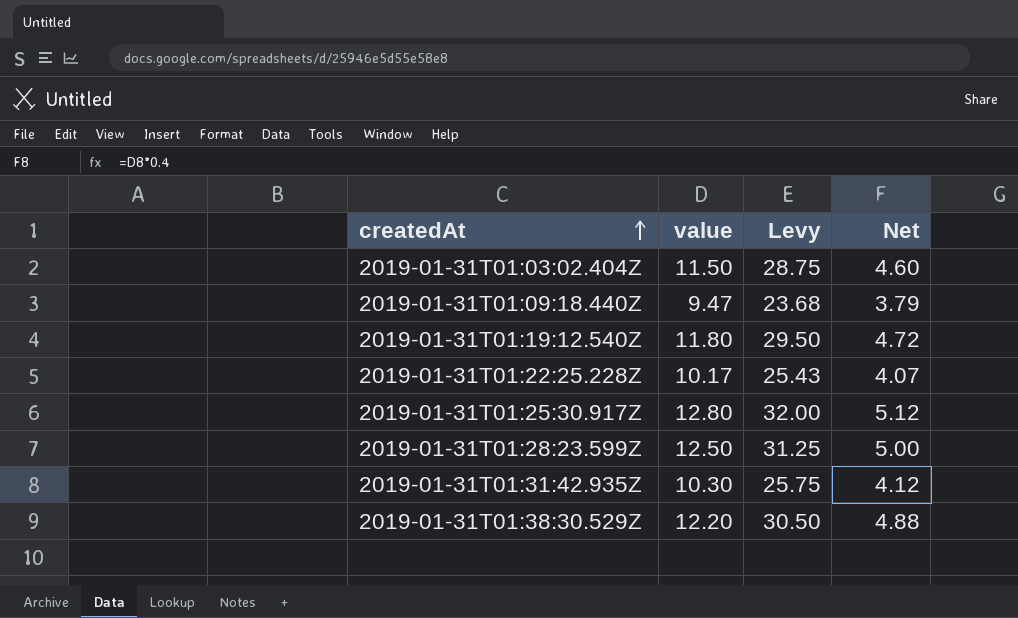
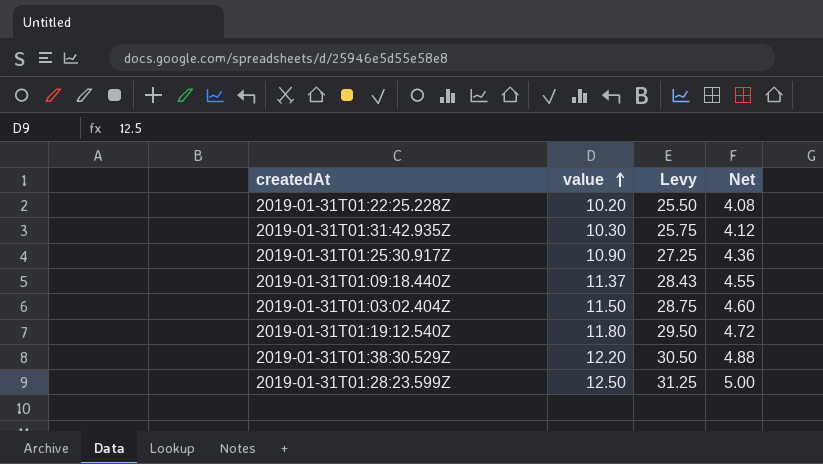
row order: createdAt ascending -> value ascending
2019-01-31T01:22:25.228Z | value: 10.17 -> 10.20
2019-01-31T01:22:25.228Z | Levy: 25.43 -> 25.50
2019-01-31T01:22:25.228Z | Net: 4.07 -> 4.08
2019-01-31T01:25:30.917Z | value: 12.80 -> 10.90
2019-01-31T01:25:30.917Z | Levy: 32.00 -> 27.25
2019-01-31T01:25:30.917Z | Net: 5.12 -> 4.36
2019-01-31T01:09:18.440Z | value: 9.47 -> 11.37
2019-01-31T01:09:18.440Z | Levy: 23.68 -> 28.43
2019-01-31T01:09:18.440Z | Net: 3.79 -> 4.55

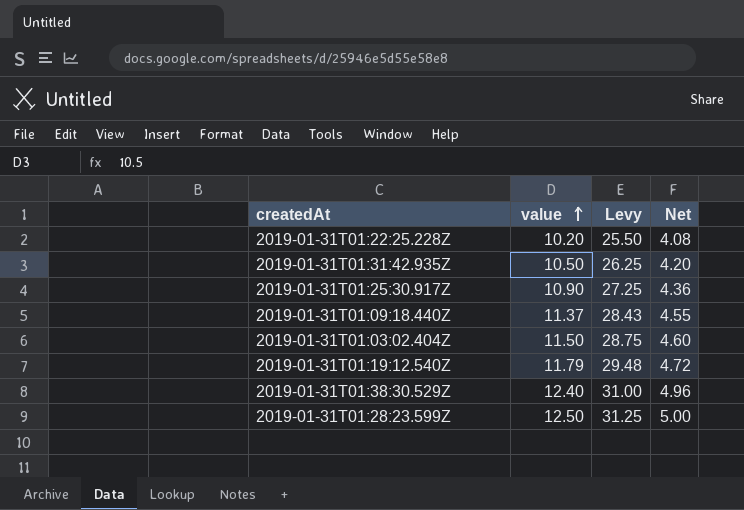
2019-01-31T01:31:42.935Z | value: 10.30 -> 10.50
2019-01-31T01:31:42.935Z | Levy: 25.75 -> 26.25
2019-01-31T01:31:42.935Z | Net: 4.12 -> 4.20
2019-01-31T01:19:12.540Z | value: 11.80 -> 11.79
2019-01-31T01:19:12.540Z | Levy: 29.50 -> 29.48
2019-01-31T01:38:30.529Z | value: 12.20 -> 12.40
2019-01-31T01:38:30.529Z | Levy: 30.50 -> 31.00
2019-01-31T01:38:30.529Z | Net: 4.88 -> 4.96

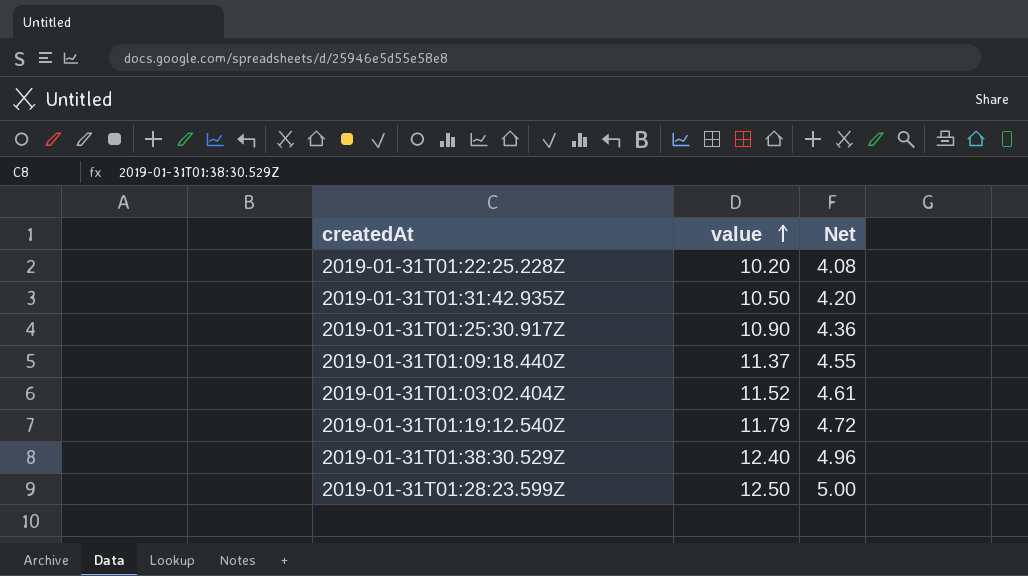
column Levy | formula: [value] * 2.5 -> none
2019-01-31T01:03:02.404Z | value: 11.50 -> 11.52
2019-01-31T01:03:02.404Z | Net: 4.60 -> 4.61

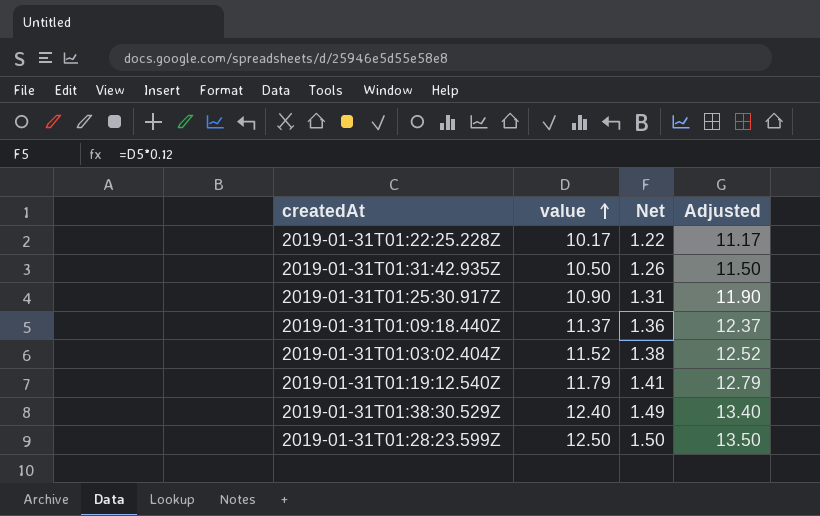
column Net | formula: [value] * 0.4 -> [value] * 0.12
column Adjusted | formula: none -> [value] + 1
2019-01-31T01:22:25.228Z | value: 10.20 -> 10.17

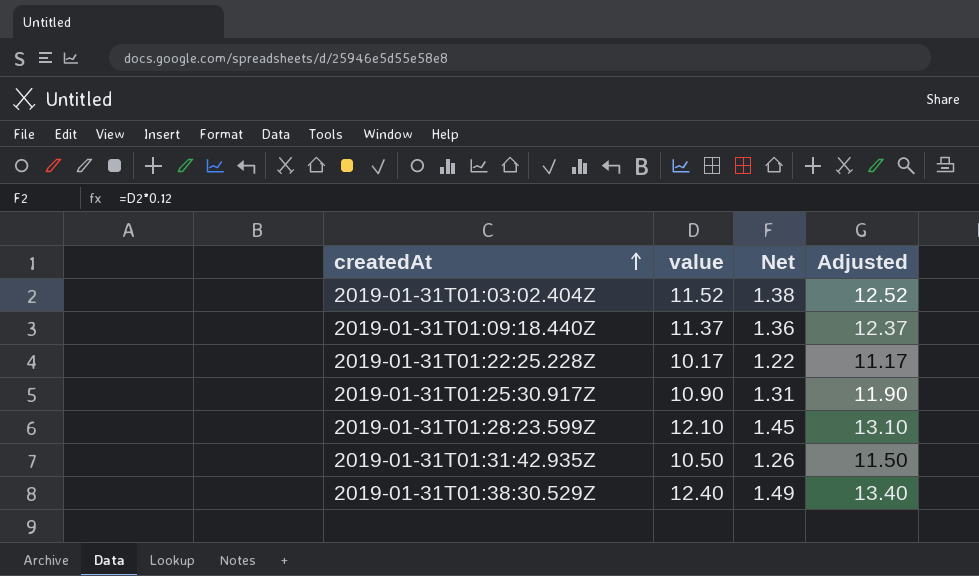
row order: value ascending -> createdAt ascending
row 2019-01-31T01:19:12.540Z: 11.79 | 1.41 | 12.79 -> none
2019-01-31T01:28:23.599Z | value: 12.50 -> 12.10
2019-01-31T01:28:23.599Z | Net: 1.50 -> 1.45
2019-01-31T01:28:23.599Z | Adjusted: 13.50 -> 13.10

